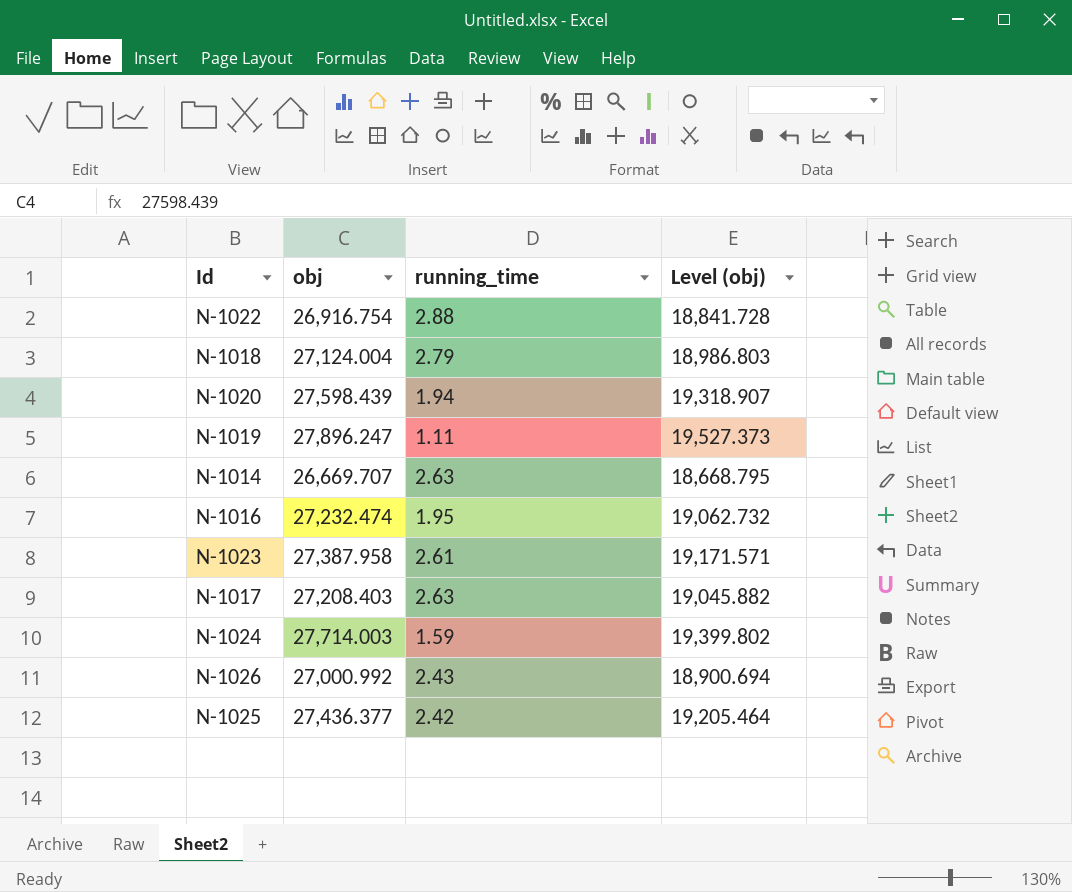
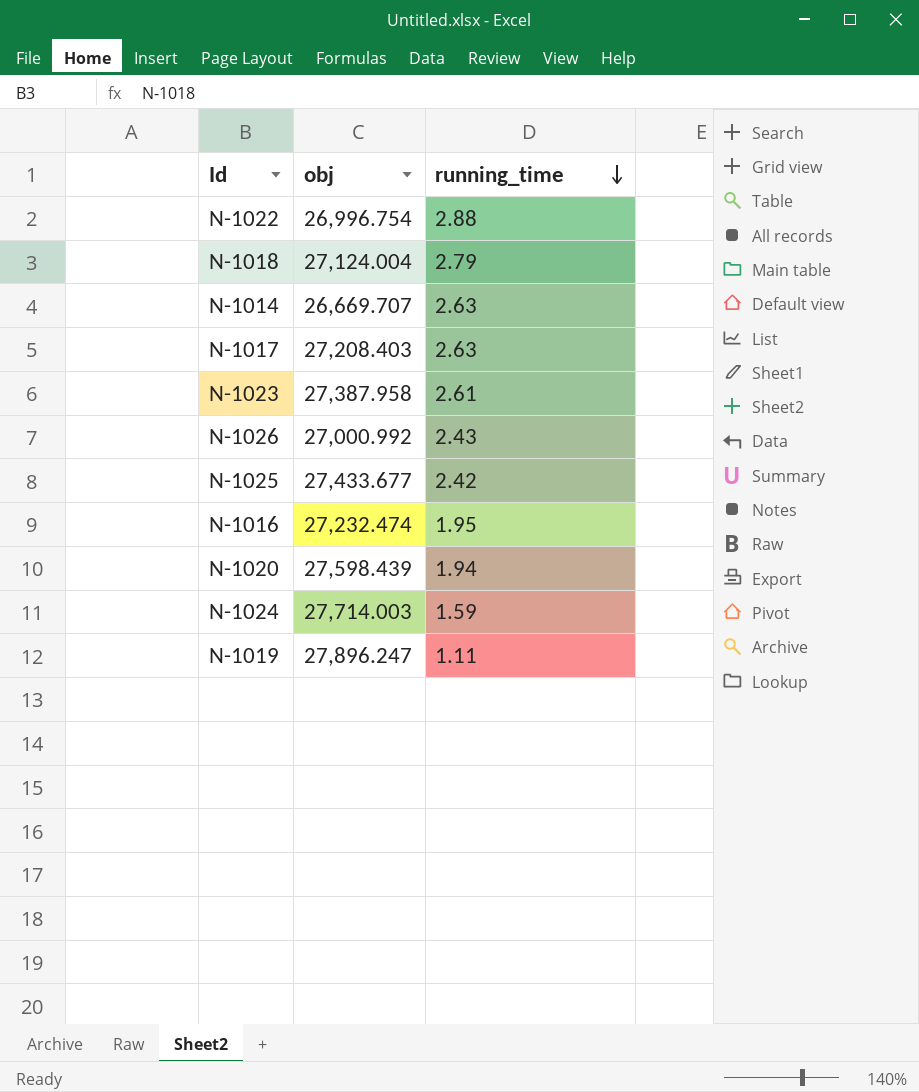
row order: none -> running_time descending
column Level (obj) | formula: [obj] * 0.7 -> none
N-1022 | obj: 26,916.754 -> 26,996.754
N-1025 | obj: 27,436.377 -> 27,433.677

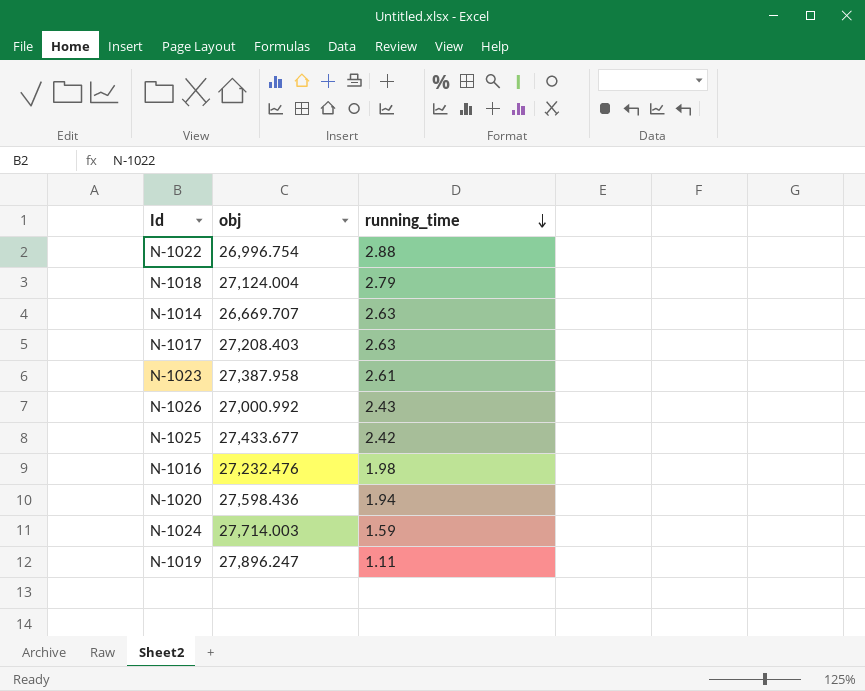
N-1016 | obj: 27,232.474 -> 27,232.476
N-1016 | running_time: 1.95 -> 1.98
N-1020 | obj: 27,598.439 -> 27,598.436

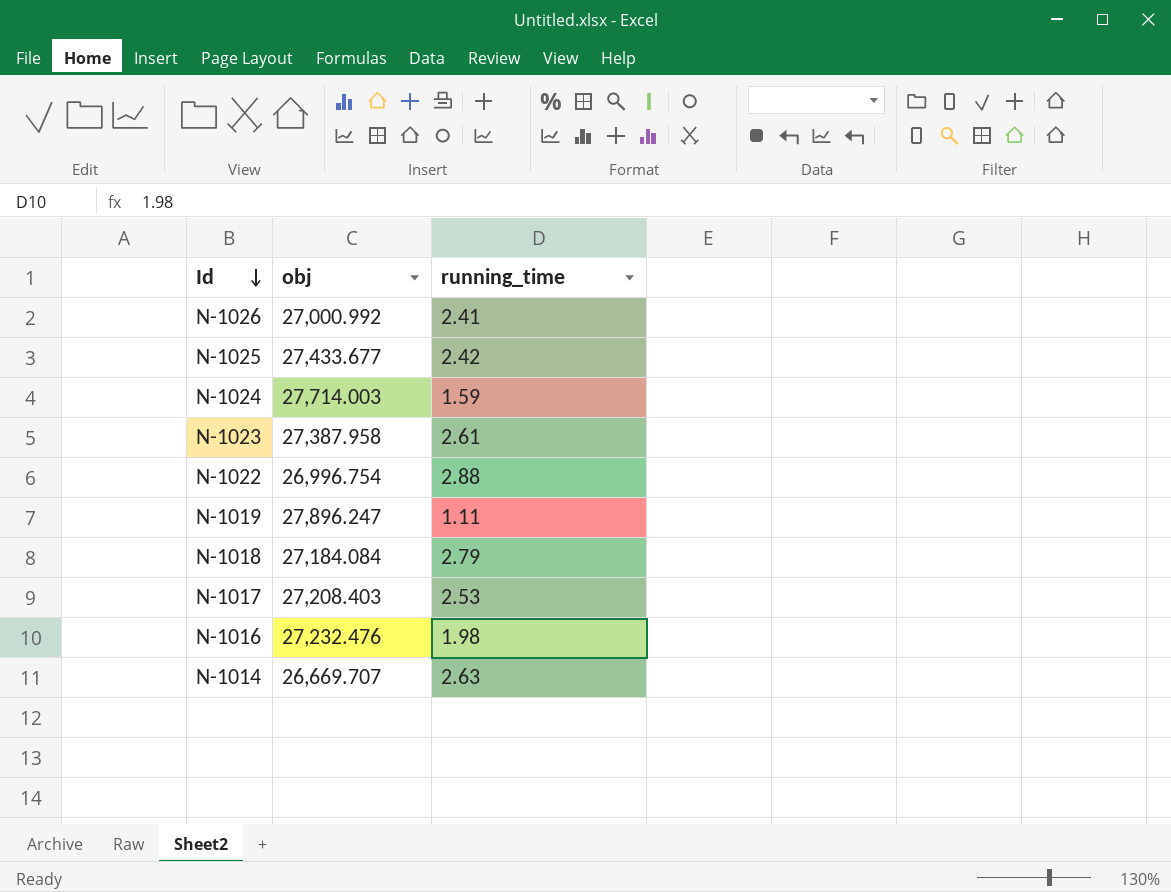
row order: running_time descending -> Id descending
row N-1020: 27,598.436 | 1.94 -> none
N-1026 | running_time: 2.43 -> 2.41
N-1018 | obj: 27,124.004 -> 27,184.084
N-1017 | running_time: 2.63 -> 2.53

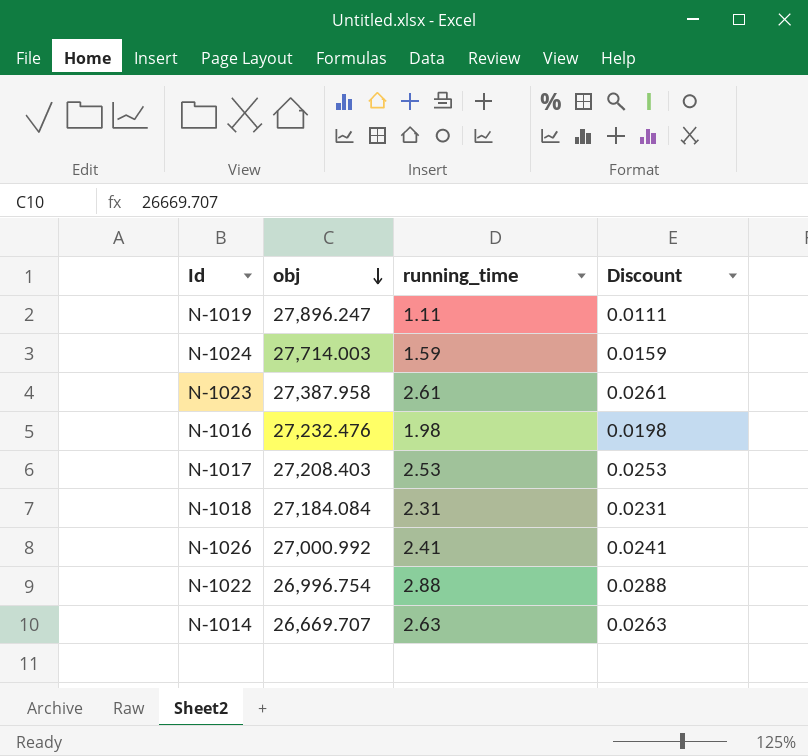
row order: Id descending -> obj descending
column Discount | formula: none -> [running_time] * 0.01
row N-1025: 27,433.677 | 2.42 -> none
N-1018 | running_time: 2.79 -> 2.31

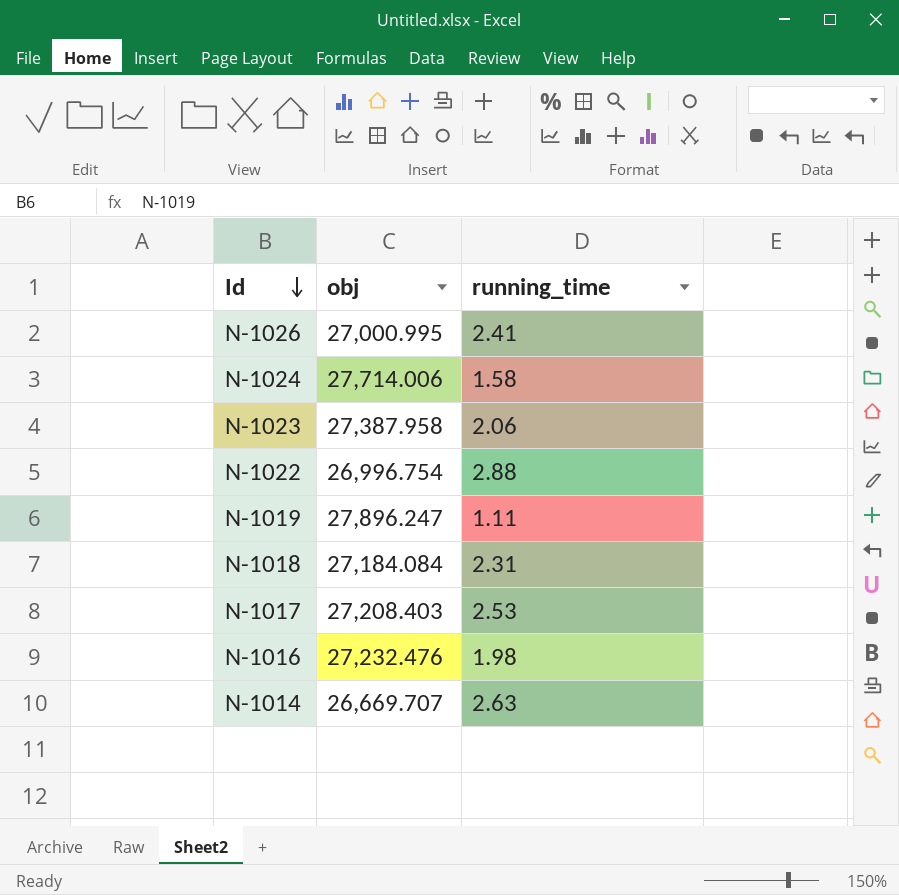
row order: obj descending -> Id descending
column Discount | formula: [running_time] * 0.01 -> none
N-1026 | obj: 27,000.992 -> 27,000.995
N-1024 | obj: 27,714.003 -> 27,714.006
N-1024 | running_time: 1.59 -> 1.58
N-1023 | running_time: 2.61 -> 2.06

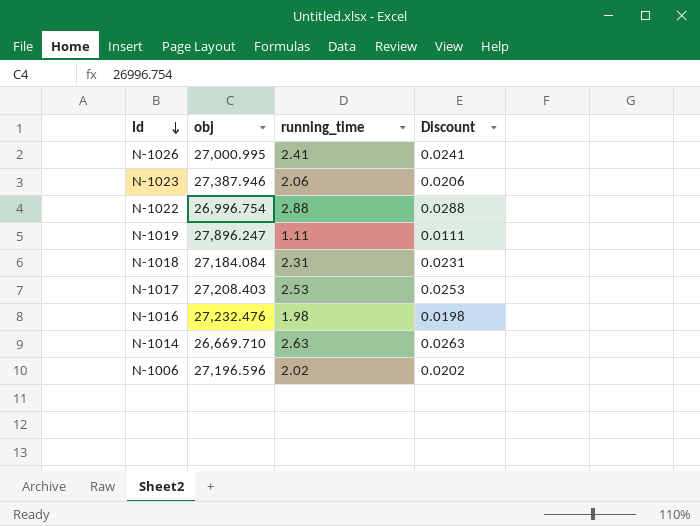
column Discount | formula: none -> [running_time] * 0.01
row N-1024: 27,714.006 | 1.58 -> none
N-1023 | obj: 27,387.958 -> 27,387.946
N-1014 | obj: 26,669.707 -> 26,669.710
row N-1006: none -> 27,196.596 | 2.02 | 0.0202

